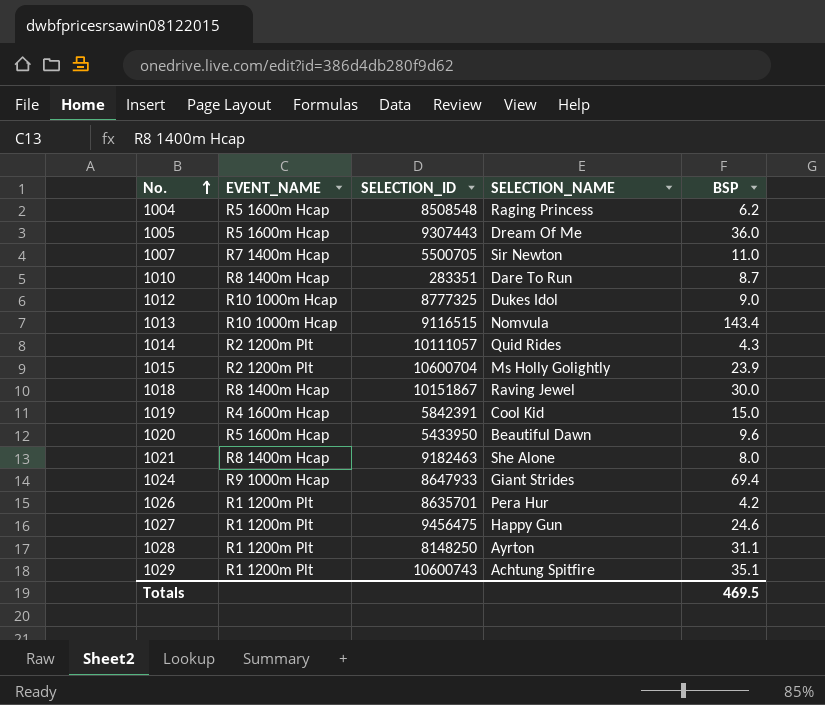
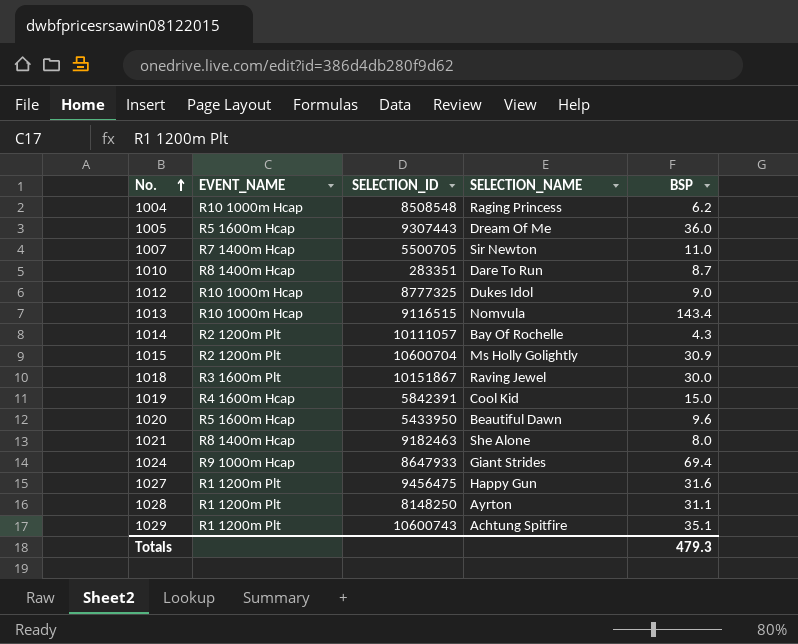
row 1026: R1 1200m Plt | 8635701 | Pera Hur | 4.2 -> none
1004 | EVENT_NAME: R5 1600m Hcap -> R10 1000m Hcap
1014 | SELECTION_NAME: Quid Rides -> Bay Of Rochelle
1015 | BSP: 23.9 -> 30.9
1018 | EVENT_NAME: R8 1400m Hcap -> R3 1600m Plt
1027 | BSP: 24.6 -> 31.6
Totals | BSP: 469.5 -> 479.3

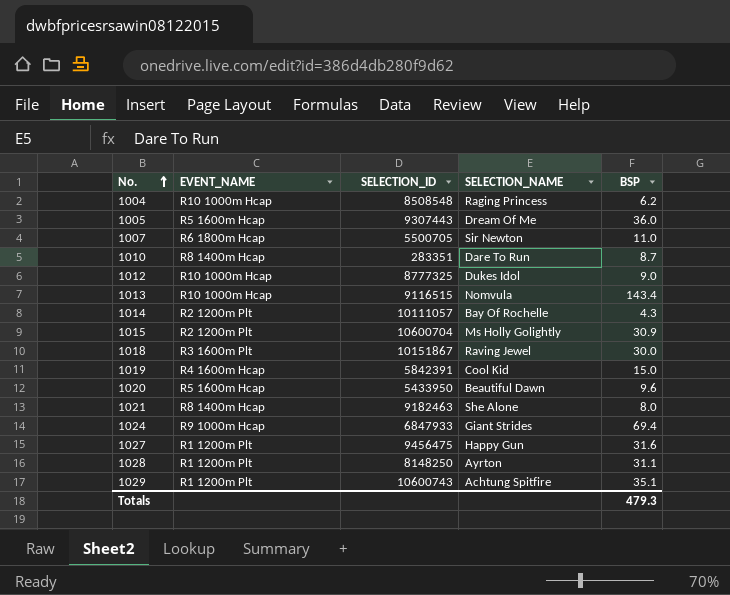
1007 | EVENT_NAME: R7 1400m Hcap -> R6 1800m Hcap
1024 | SELECTION_ID: 8647933 -> 6847933

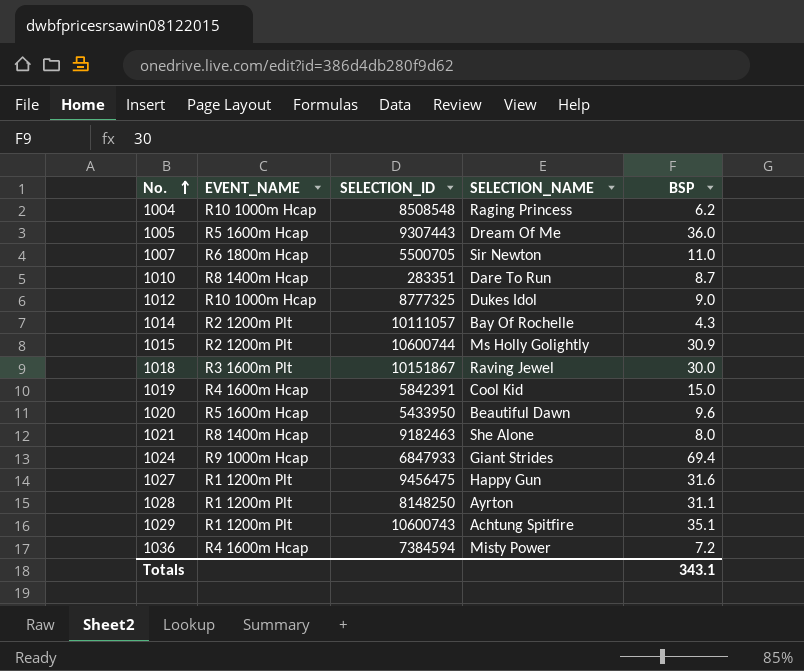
row 1013: R10 1000m Hcap | 9116515 | Nomvula | 143.4 -> none
1015 | SELECTION_ID: 10600704 -> 10600744
row 1036: none -> R4 1600m Hcap | 7384594 | Misty Power | 7.2
Totals | BSP: 479.3 -> 343.1

